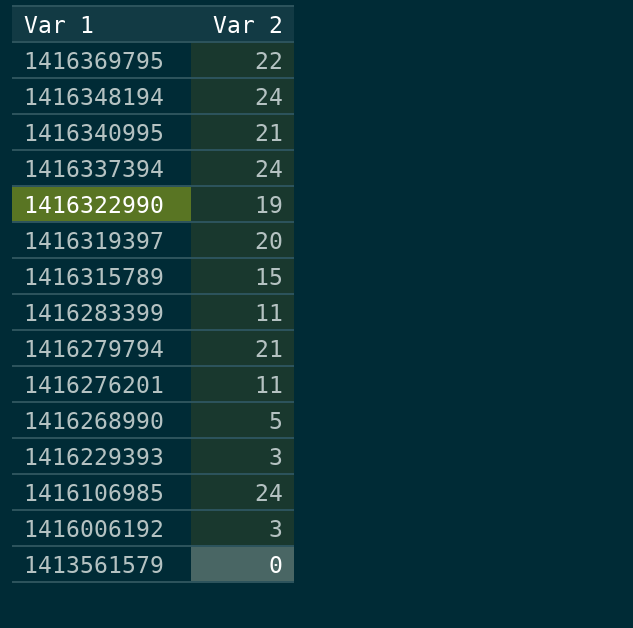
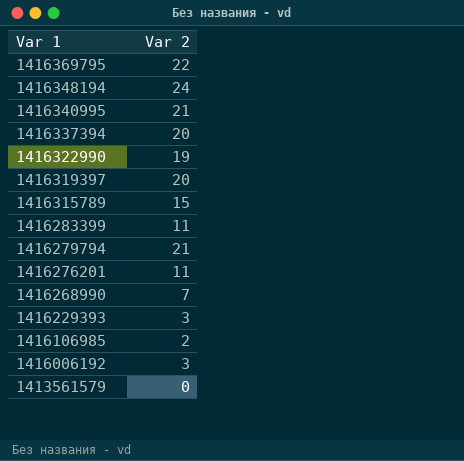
1416337394 | Var 2: 24 -> 20
1416268990 | Var 2: 5 -> 7
1416106985 | Var 2: 24 -> 2

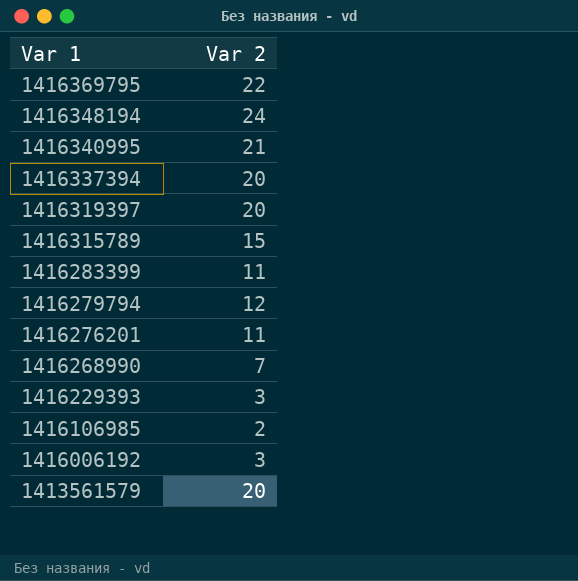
row 1416322990: 19 -> none
1416279794 | Var 2: 21 -> 12
1413561579 | Var 2: 0 -> 20

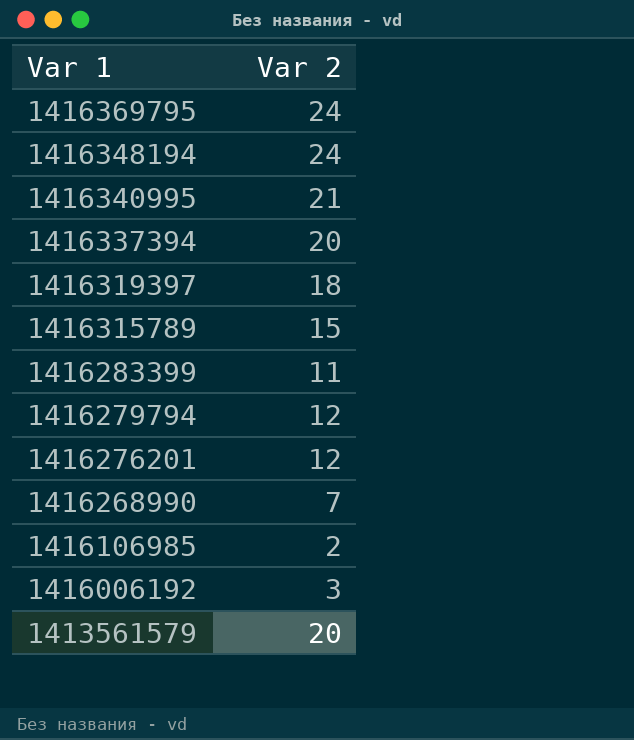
row 1416229393: 3 -> none
1416369795 | Var 2: 22 -> 24
1416319397 | Var 2: 20 -> 18
1416276201 | Var 2: 11 -> 12

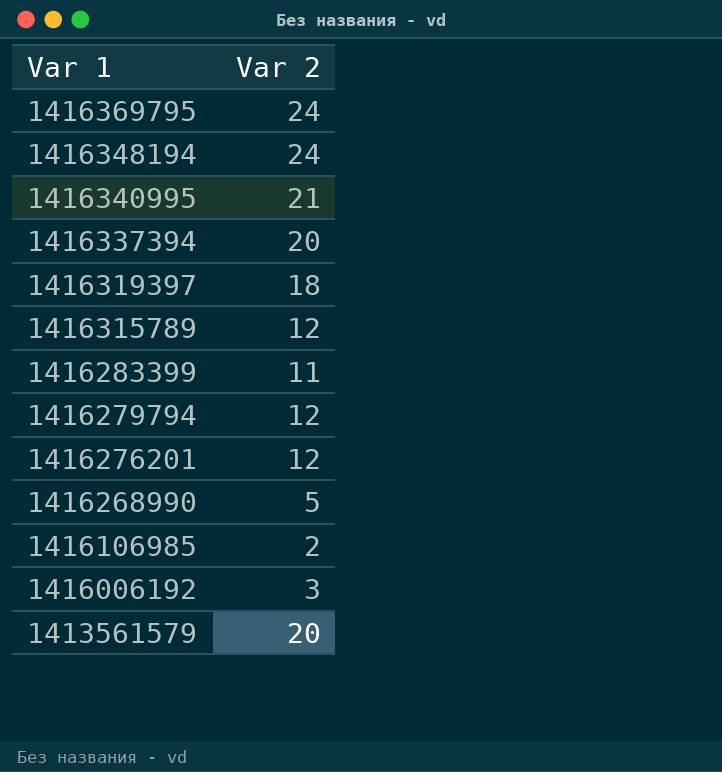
1416315789 | Var 2: 15 -> 12
1416268990 | Var 2: 7 -> 5

